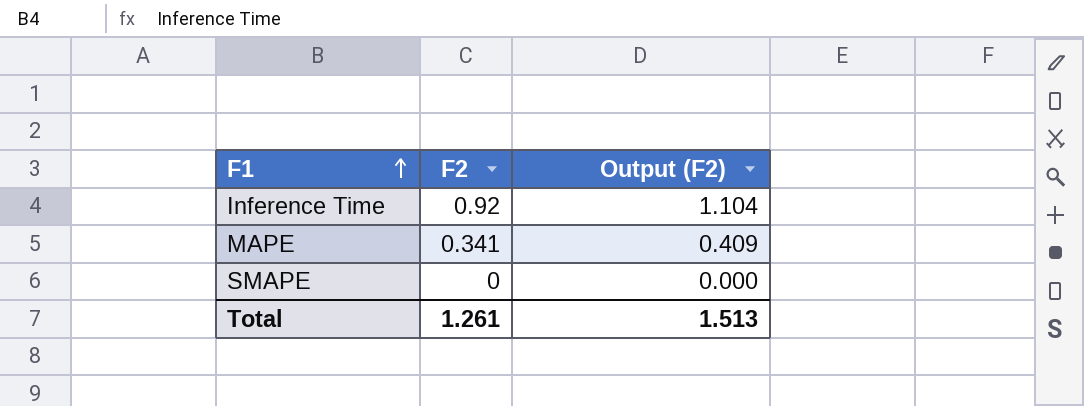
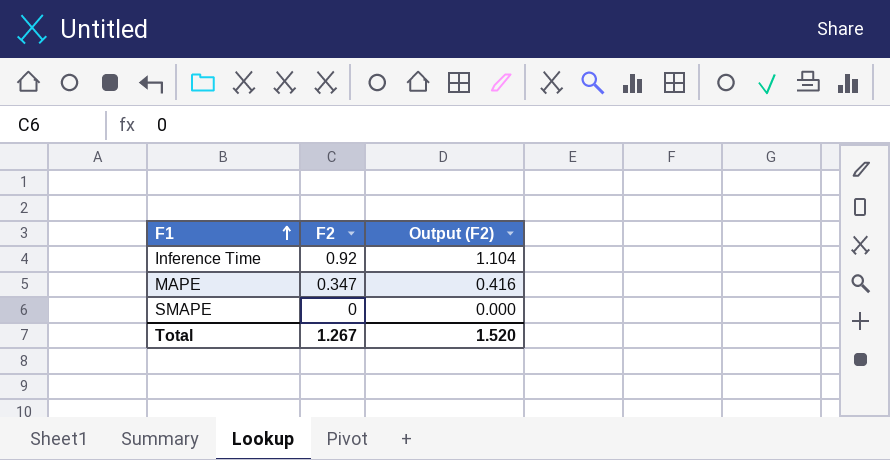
MAPE | F2: 0.341 -> 0.347
MAPE | Output (F2): 0.409 -> 0.416
Total | F2: 1.261 -> 1.267
Total | Output (F2): 1.513 -> 1.520

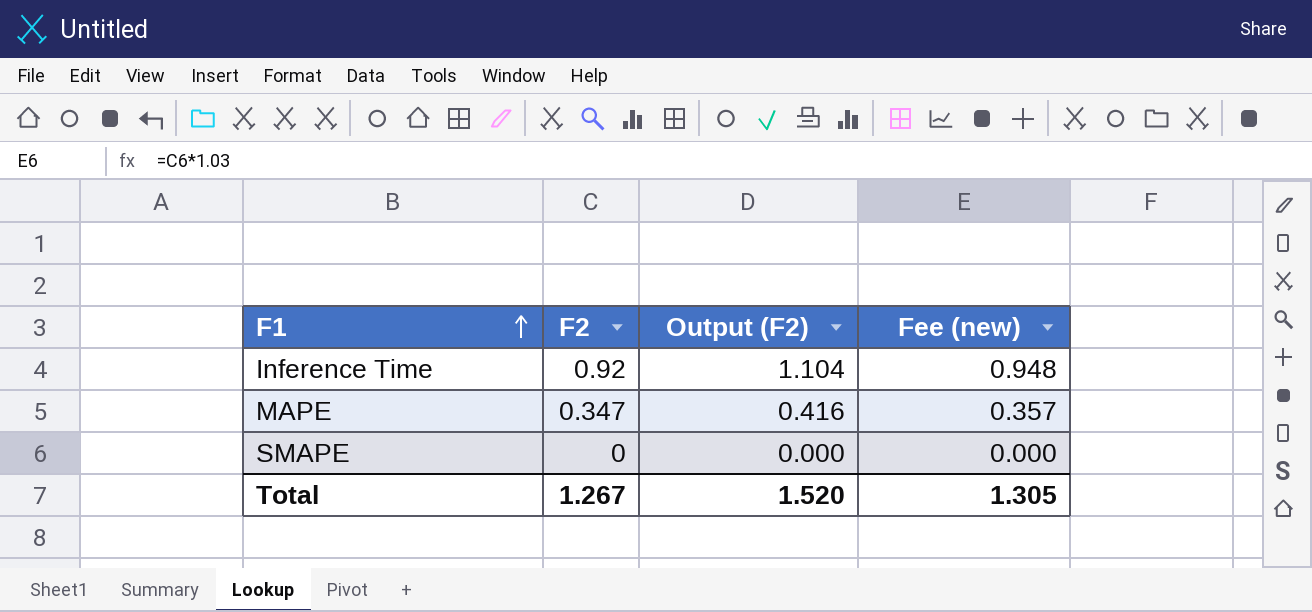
column Fee (new) | formula: none -> [F2] * 1.03

